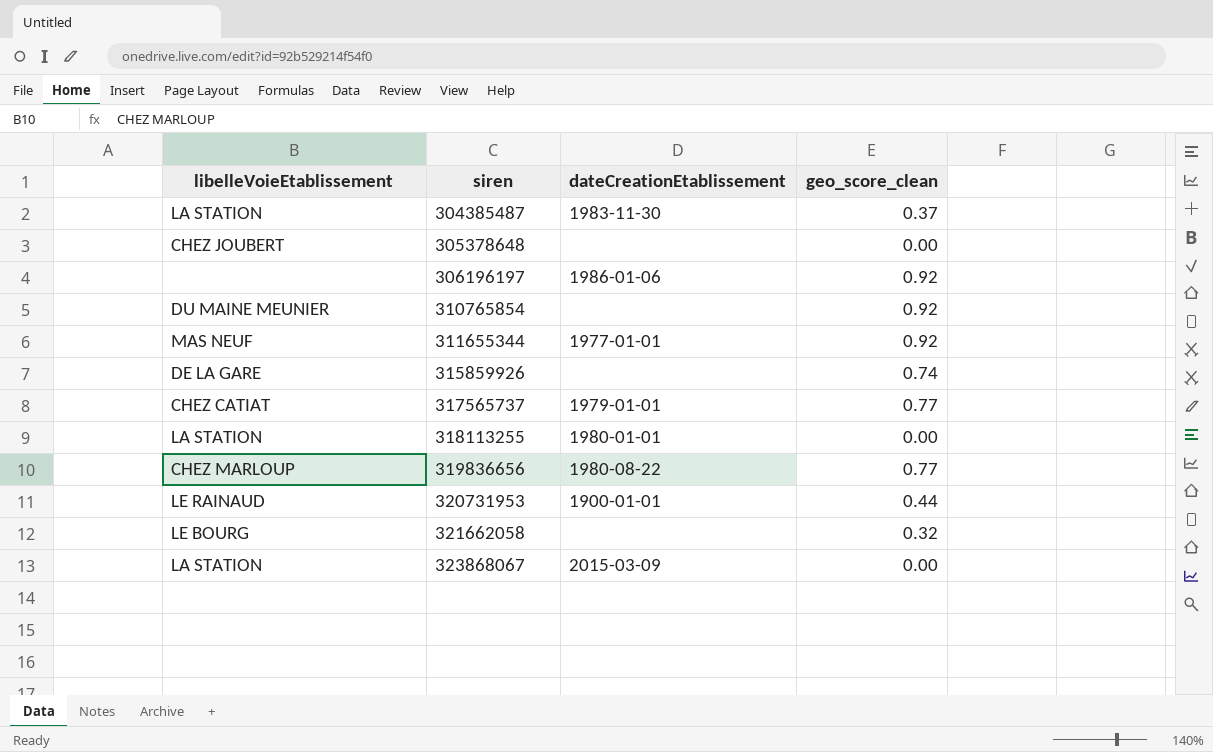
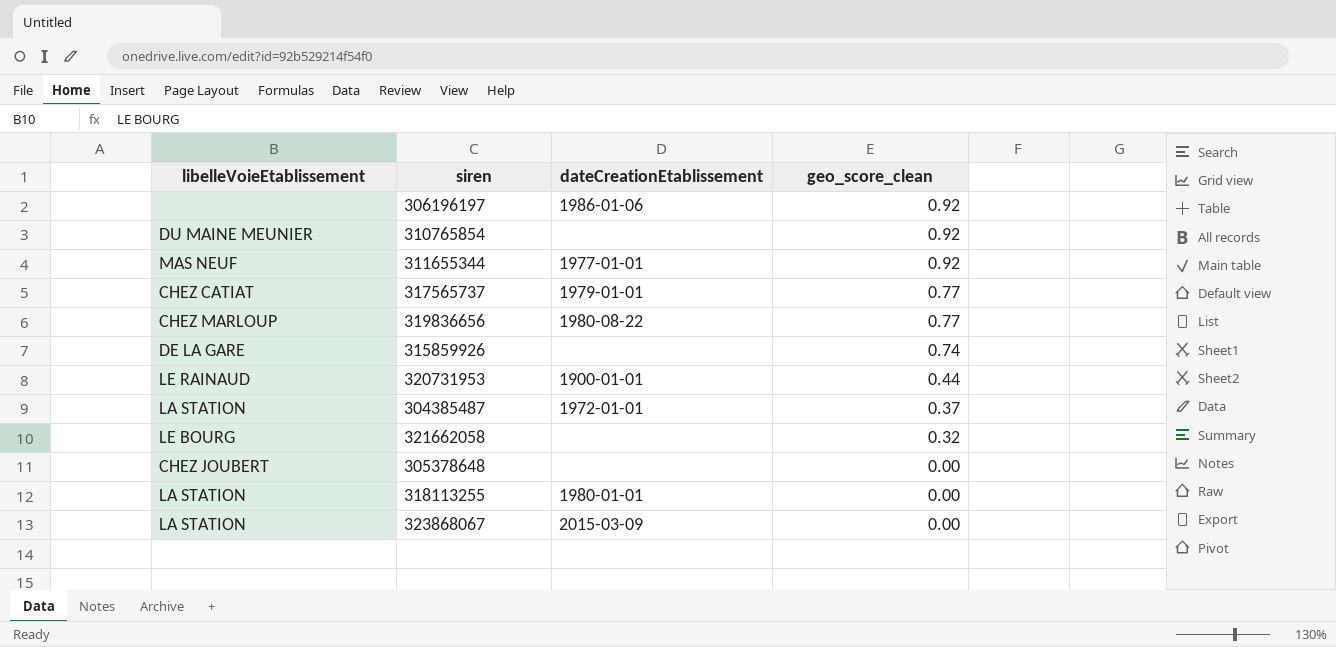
row order: siren ascending -> geo_score_clean descending
304385487 | dateCreationEtablissement: 1983-11-30 -> 1972-01-01

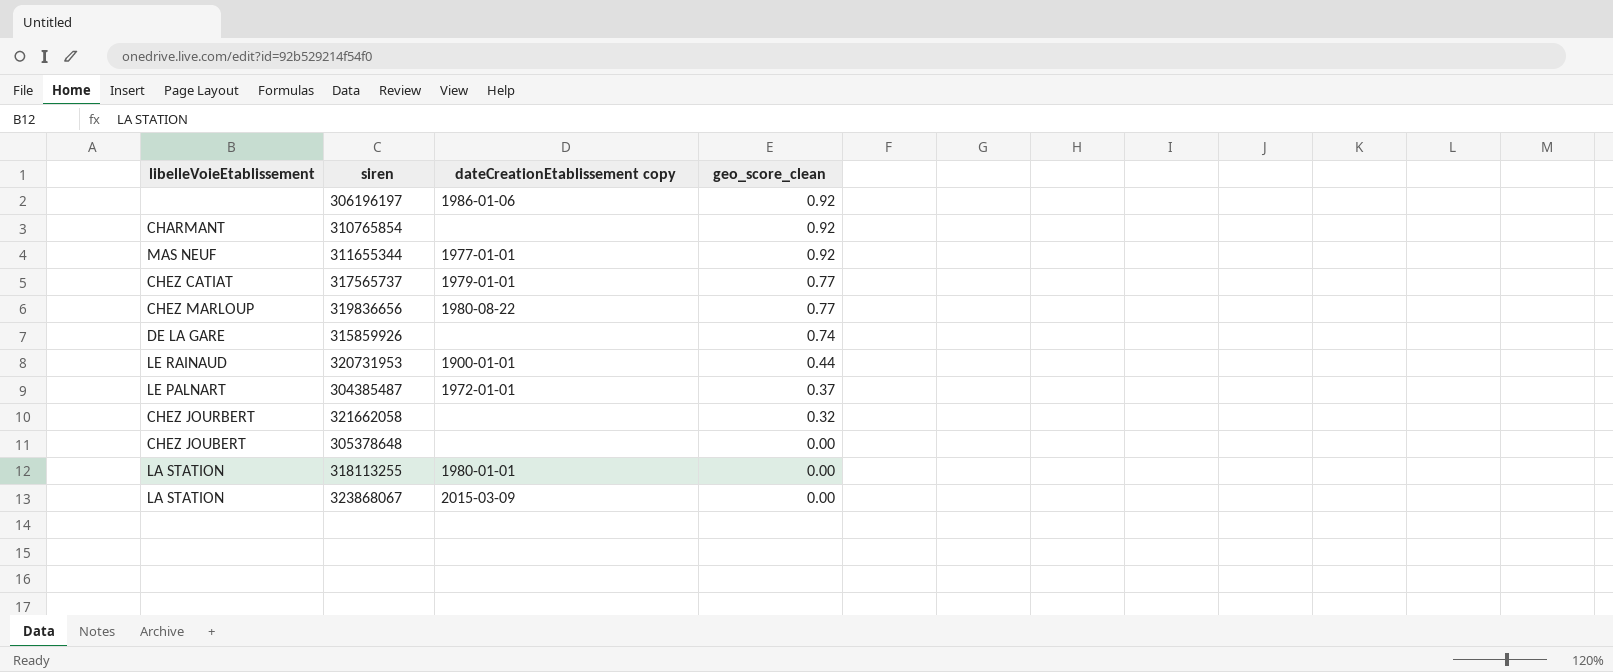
column name: dateCreationEtablissement -> dateCreationEtablissement copy
310765854 | libelleVoieEtablissement: DU MAINE MEUNIER -> CHARMANT
304385487 | libelleVoieEtablissement: LA STATION -> LE PALNART
321662058 | libelleVoieEtablissement: LE BOURG -> CHEZ JOURBERT

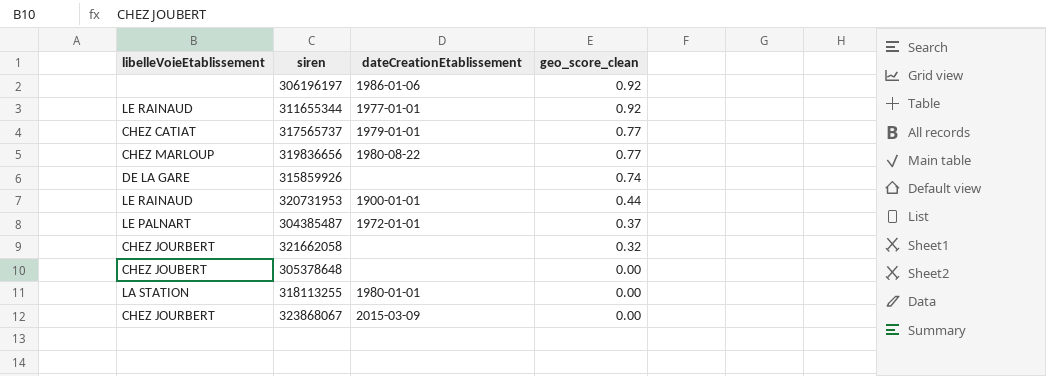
column name: dateCreationEtablissement copy -> dateCreationEtablissement
row 310765854: CHARMANT | none | 0.92 -> none
311655344 | libelleVoieEtablissement: MAS NEUF -> LE RAINAUD
323868067 | libelleVoieEtablissement: LA STATION -> CHEZ JOURBERT

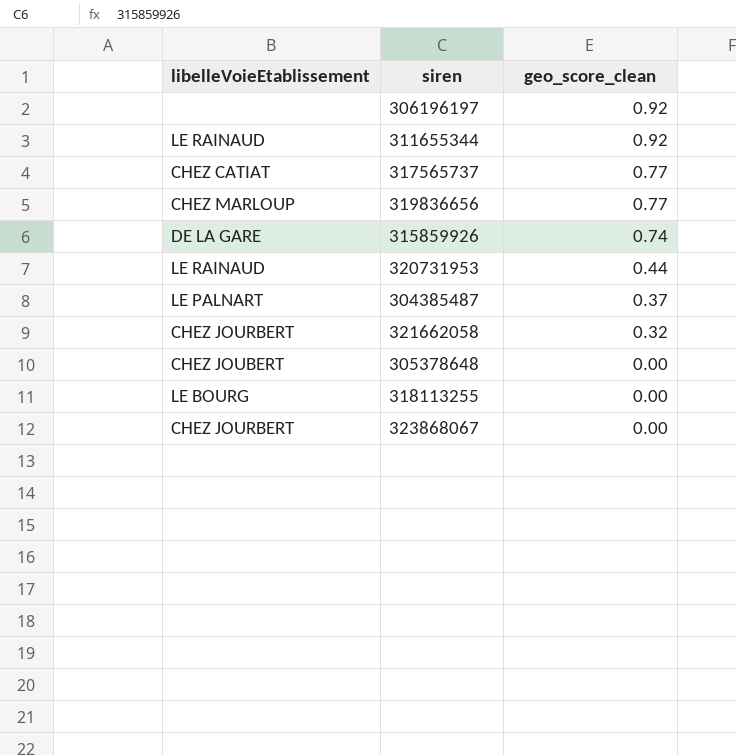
column dateCreationEtablissement | position: 3 -> none
318113255 | libelleVoieEtablissement: LA STATION -> LE BOURG

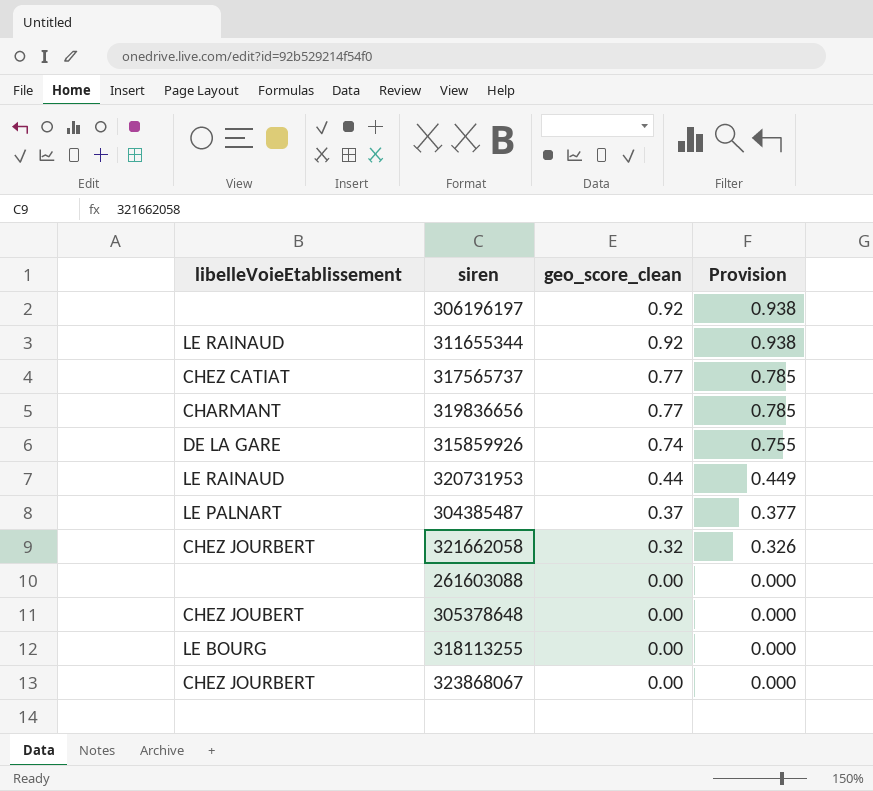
column Provision | formula: none -> [geo_score_clean] * 1.02
319836656 | libelleVoieEtablissement: CHEZ MARLOUP -> CHARMANT
row 261603088: none -> none | 0.00 | 0.000

